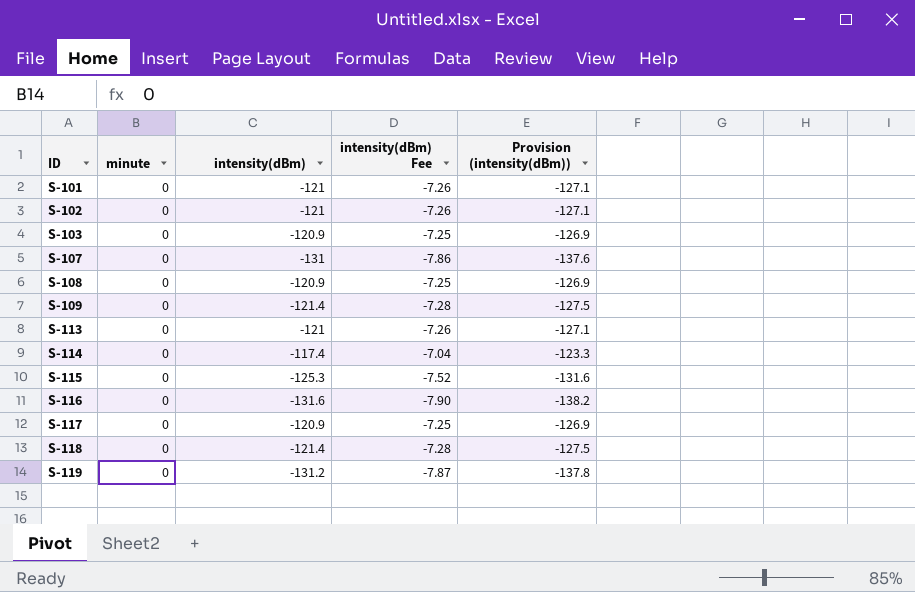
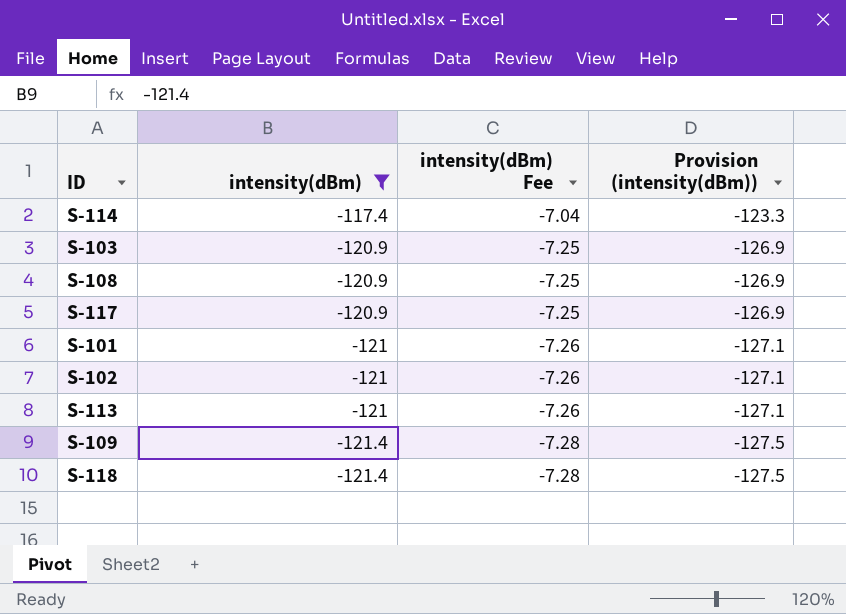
filter: none -> intensity(dBm) >= -121.4
row order: ID ascending -> intensity(dBm) descending
column minute | position: 2 -> none

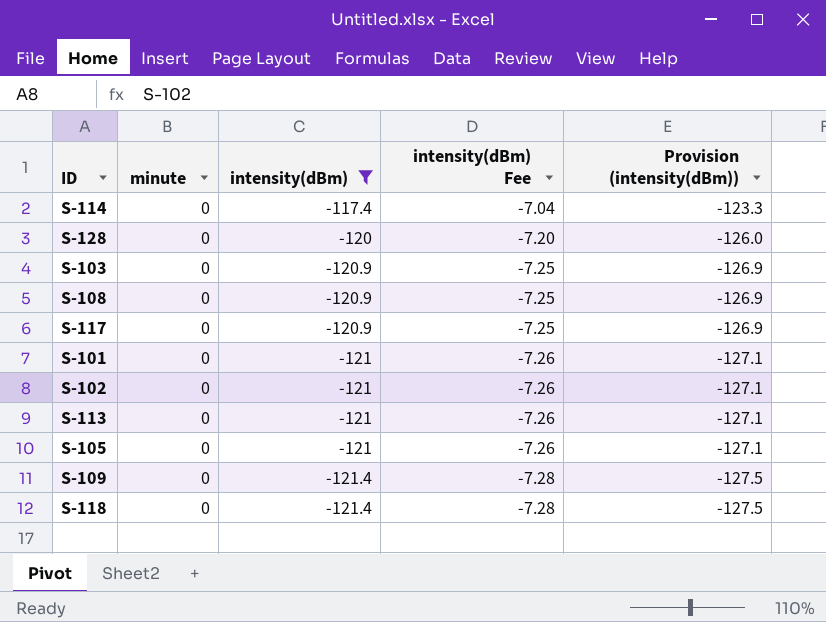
column minute | position: none -> 2
row S-128: none -> 0 | -120 | -7.20 | -126.0
row S-105: none -> 0 | -121 | -7.26 | -127.1

